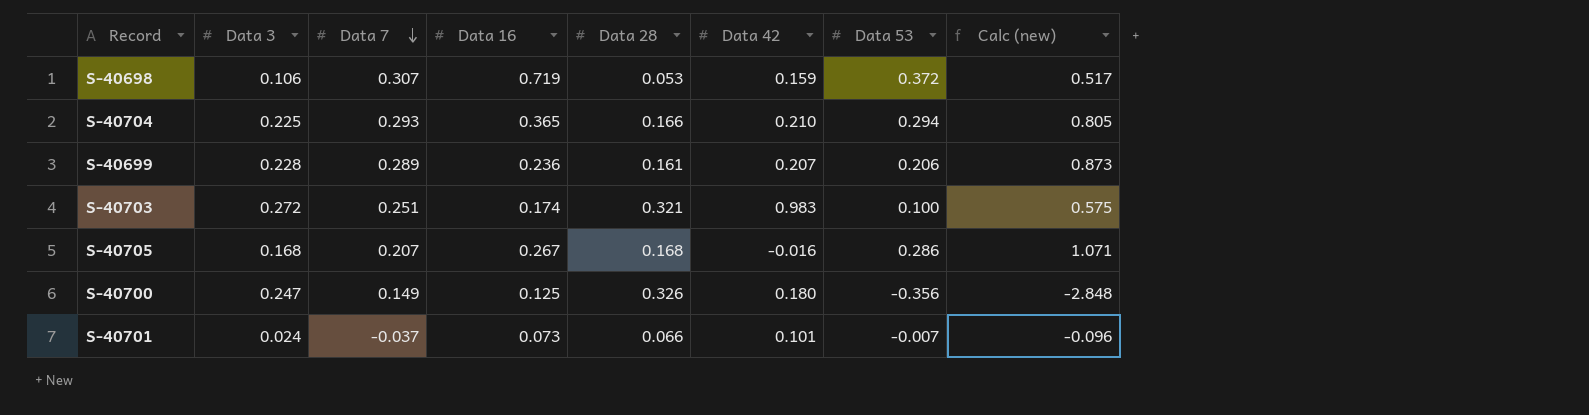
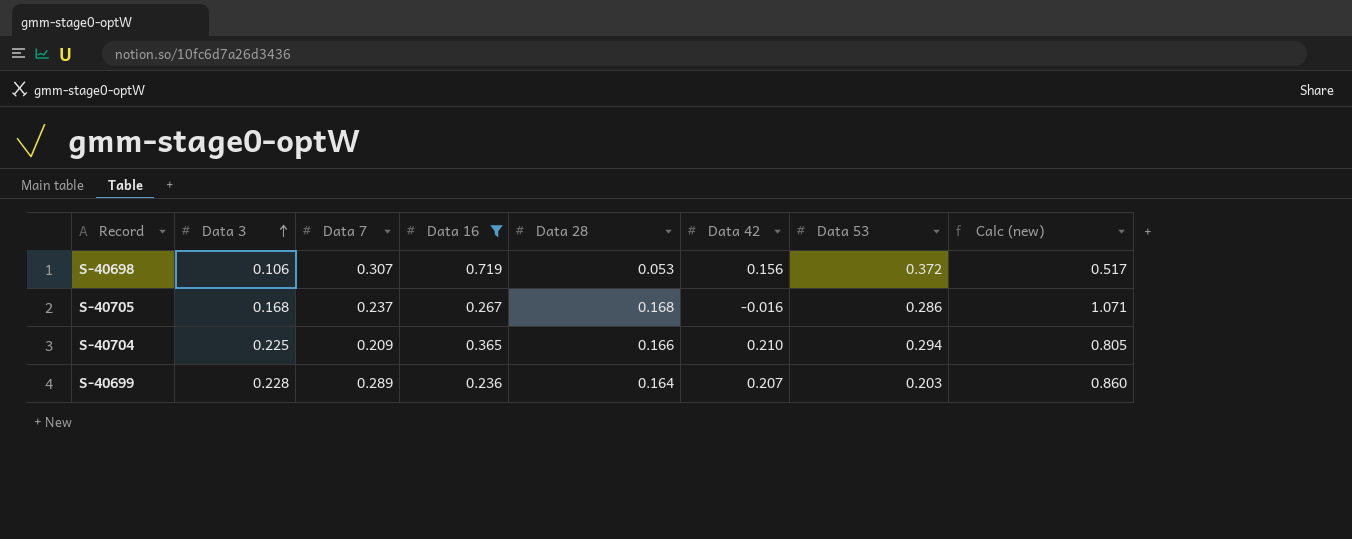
filter: none -> Data 16 >= 0.236
row order: Data 7 descending -> Data 3 ascending
S-40698 | Data 42: 0.159 -> 0.156
S-40705 | Data 7: 0.207 -> 0.237
S-40704 | Data 7: 0.293 -> 0.209
S-40699 | Data 28: 0.161 -> 0.164
S-40699 | Data 53: 0.206 -> 0.203
S-40699 | Calc (new): 0.873 -> 0.860

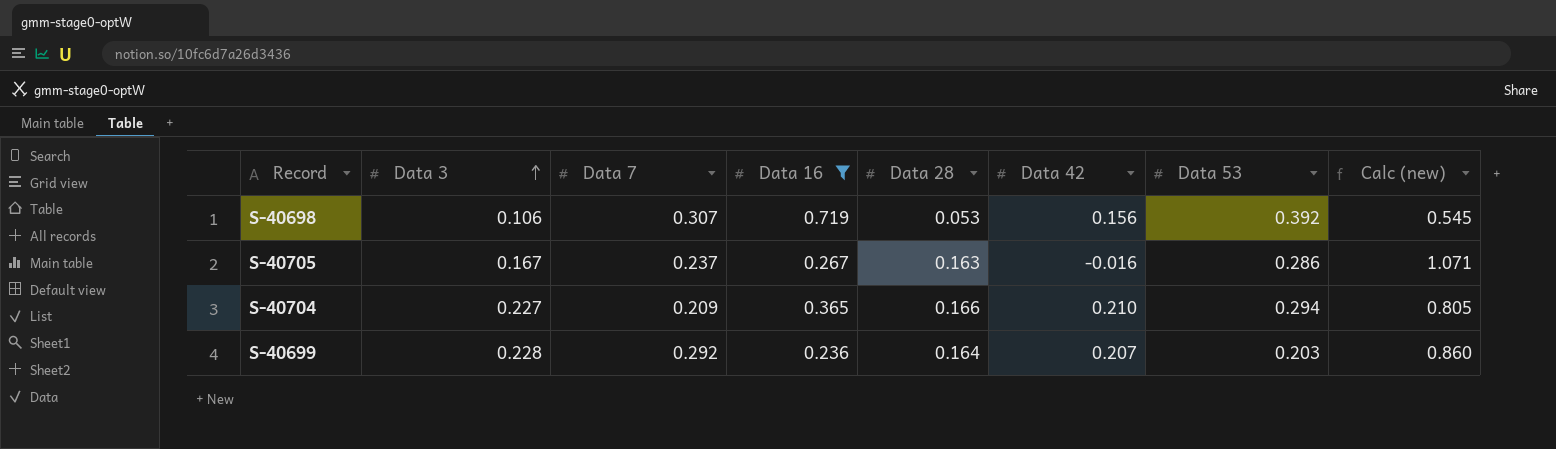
S-40698 | Data 53: 0.372 -> 0.392
S-40698 | Calc (new): 0.517 -> 0.545
S-40705 | Data 3: 0.168 -> 0.167
S-40705 | Data 28: 0.168 -> 0.163
S-40704 | Data 3: 0.225 -> 0.227
S-40699 | Data 7: 0.289 -> 0.292

